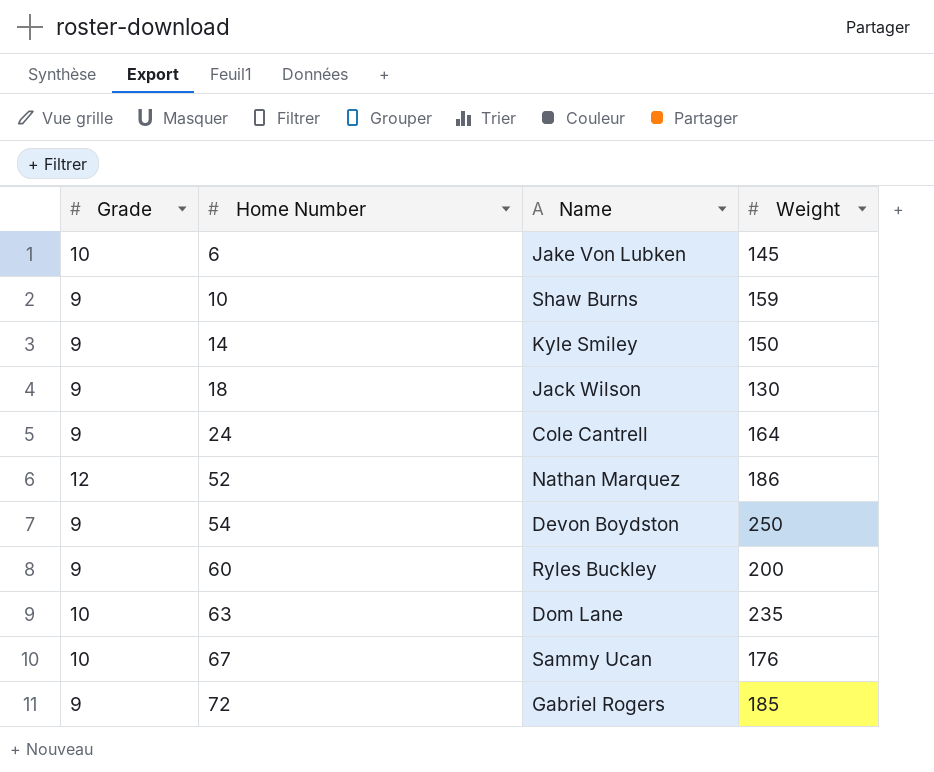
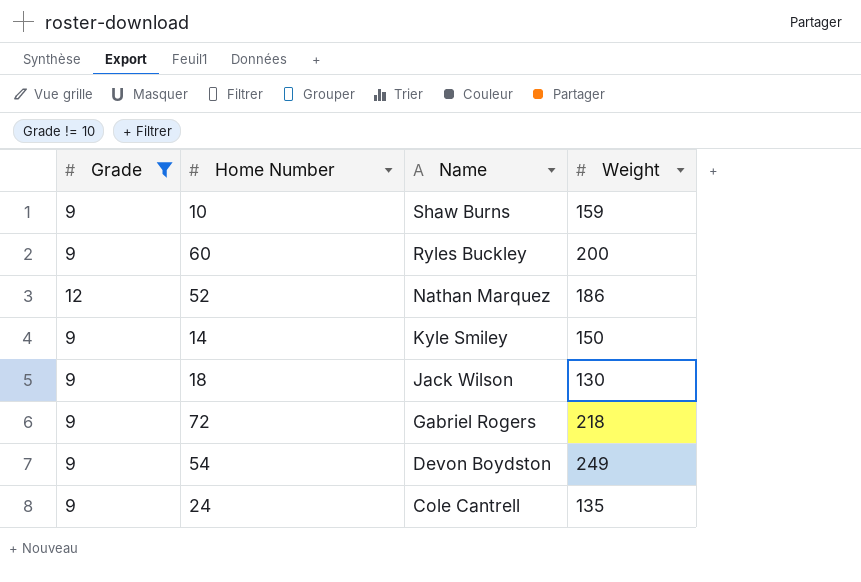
filter: none -> Grade != 10
row order: Home Number ascending -> Name descending
72 | Weight: 185 -> 218
54 | Weight: 250 -> 249
24 | Weight: 164 -> 135

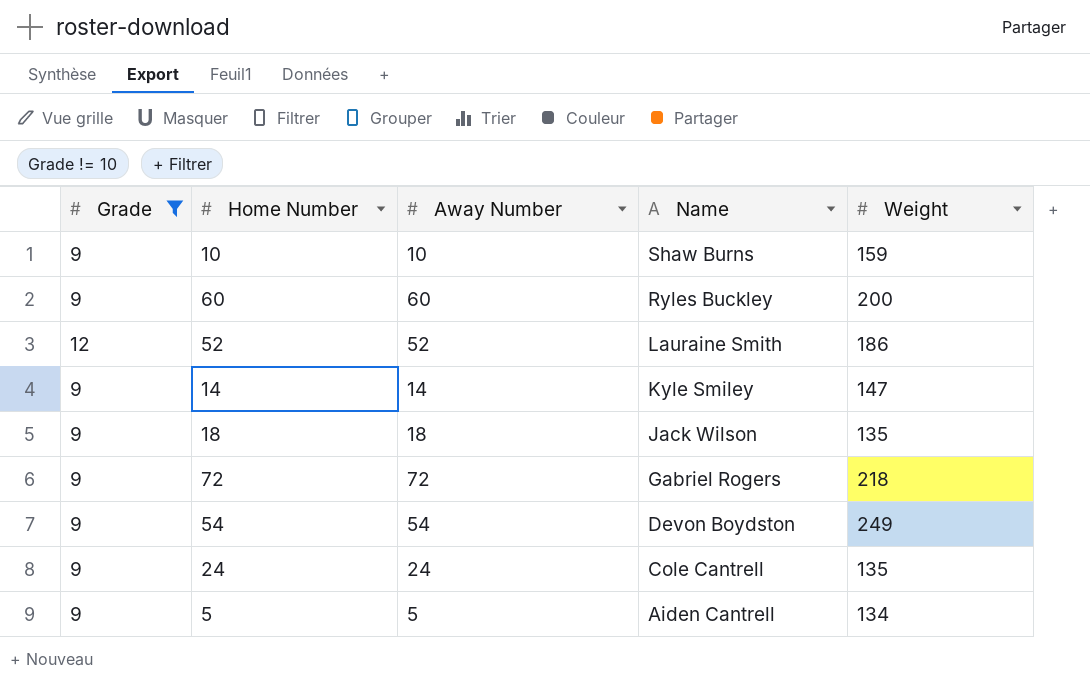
column Away Number | position: none -> 3
52 | Name: Nathan Marquez -> Lauraine Smith
14 | Weight: 150 -> 147
18 | Weight: 130 -> 135
row 5: none -> 9 | 5 | Aiden Cantrell | 134

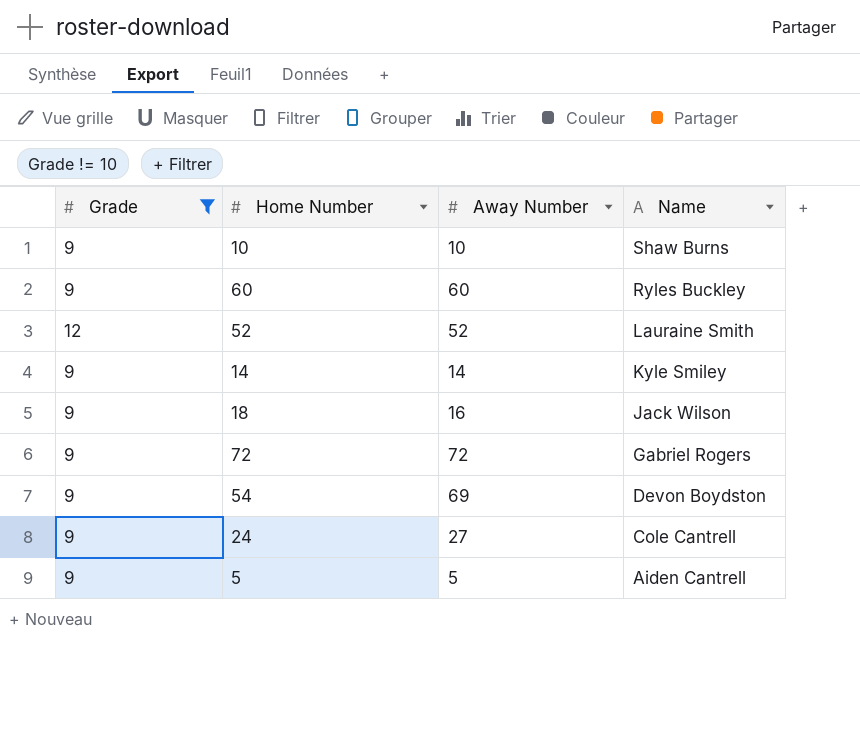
column Weight | position: 5 -> none
18 | Away Number: 18 -> 16
54 | Away Number: 54 -> 69
24 | Away Number: 24 -> 27

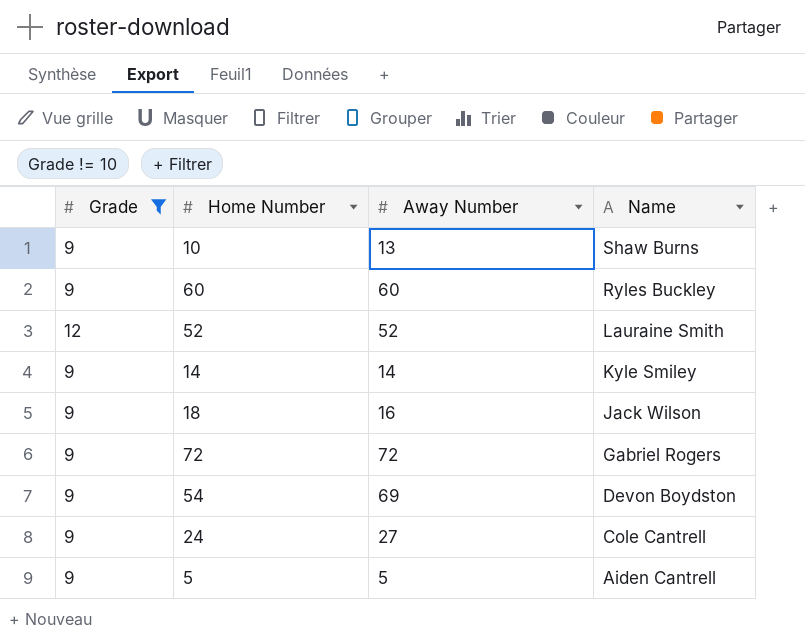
10 | Away Number: 10 -> 13

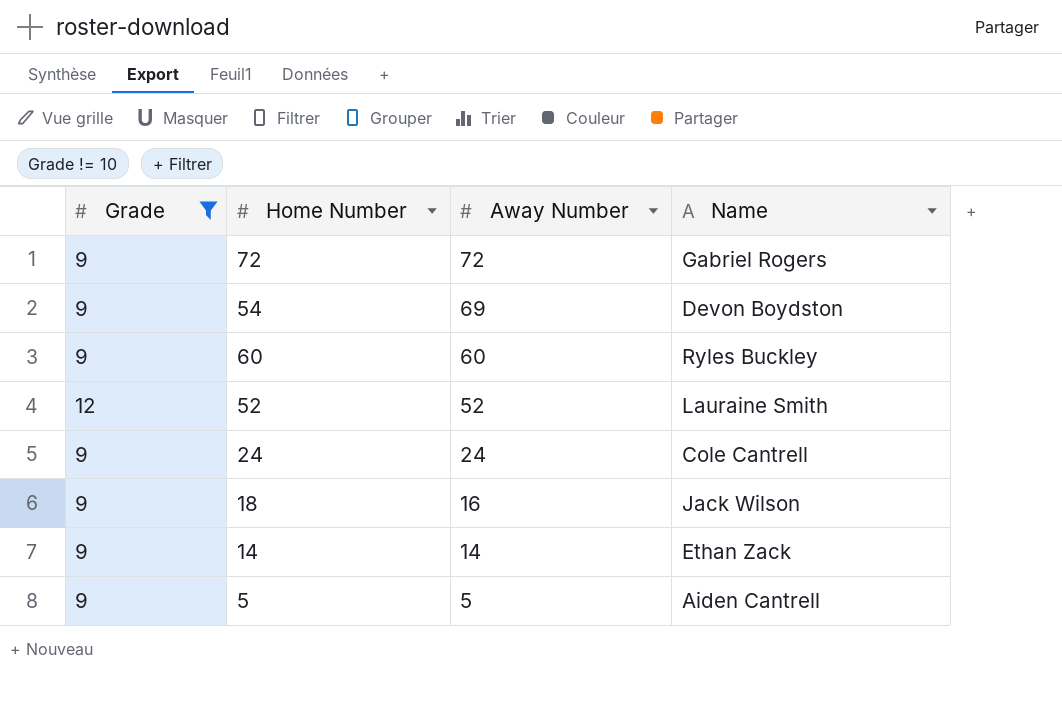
row order: Name descending -> Away Number descending
row 10: 9 | 13 | Shaw Burns -> none
24 | Away Number: 27 -> 24
14 | Name: Kyle Smiley -> Ethan Zack

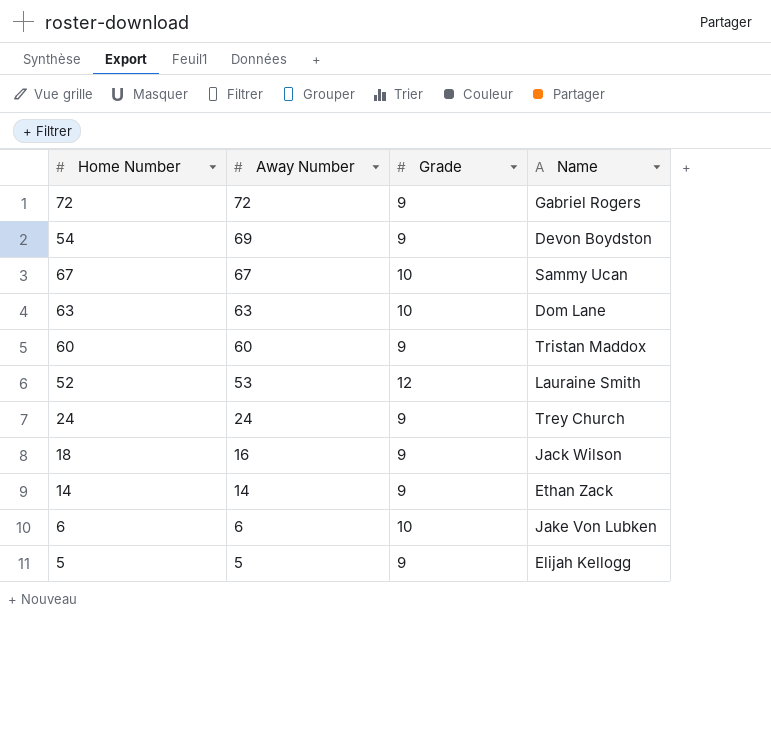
filter: Grade != 10 -> none
column Grade | position: 1 -> 3
60 | Name: Ryles Buckley -> Tristan Maddox
52 | Away Number: 52 -> 53
24 | Name: Cole Cantrell -> Trey Church
5 | Name: Aiden Cantrell -> Elijah Kellogg

